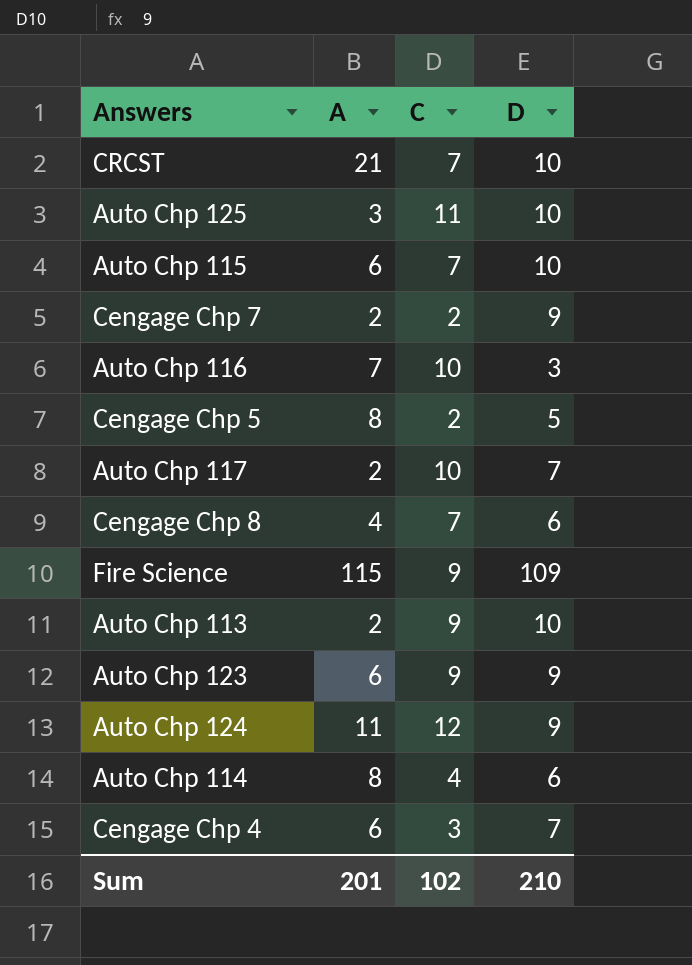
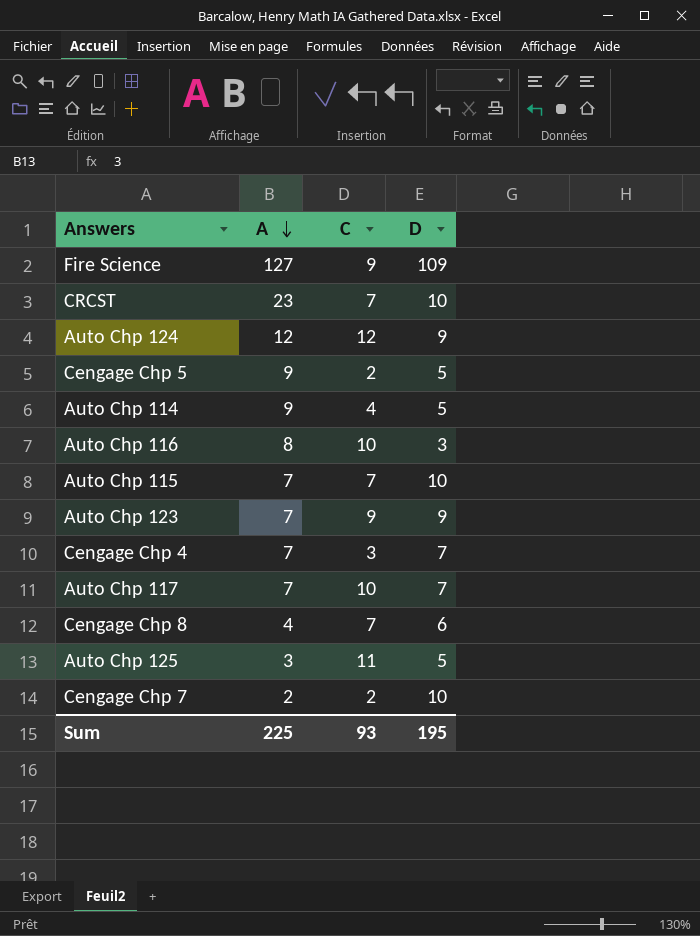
row order: none -> A descending
row Auto Chp 113: 2 | 9 | 10 -> none
Fire Science | A: 115 -> 127
CRCST | A: 21 -> 23
Auto Chp 124 | A: 11 -> 12
Cengage Chp 5 | A: 8 -> 9
Auto Chp 114 | A: 8 -> 9
Auto Chp 114 | D: 6 -> 5
Auto Chp 116 | A: 7 -> 8
Auto Chp 115 | A: 6 -> 7
Auto Chp 123 | A: 6 -> 7
Cengage Chp 4 | A: 6 -> 7
Auto Chp 117 | A: 2 -> 7
Auto Chp 125 | D: 10 -> 5
Cengage Chp 7 | D: 9 -> 10
Sum | A: 201 -> 225
Sum | C: 102 -> 93
Sum | D: 210 -> 195

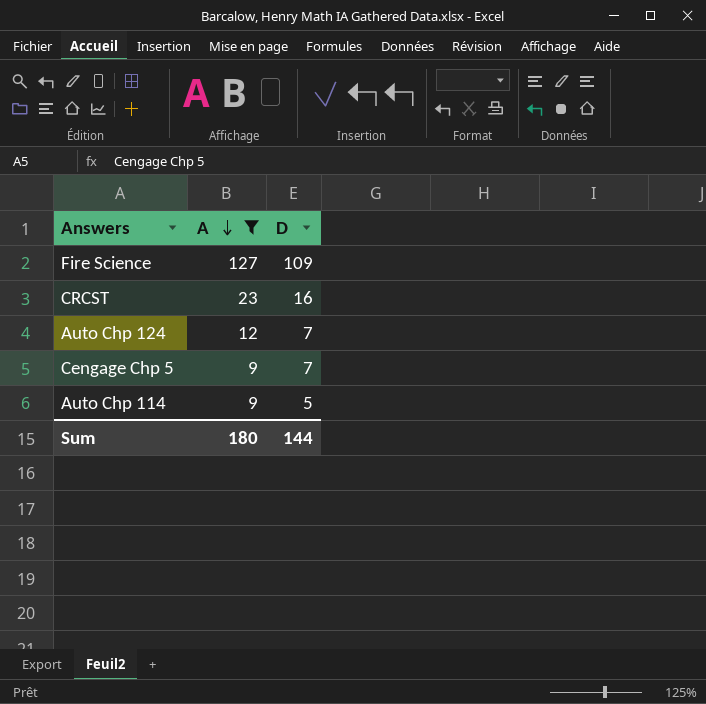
filter: none -> A >= 9
column C | position: 3 -> none
CRCST | D: 10 -> 16
Auto Chp 124 | D: 9 -> 7
Cengage Chp 5 | D: 5 -> 7
Sum | A: 225 -> 180
Sum | D: 195 -> 144

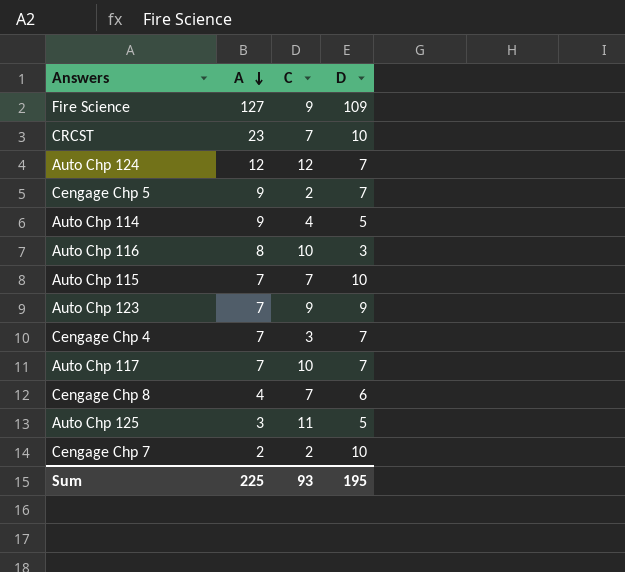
filter: A >= 9 -> none
column C | position: none -> 3
CRCST | D: 16 -> 10
Sum | A: 180 -> 225
Sum | D: 144 -> 195

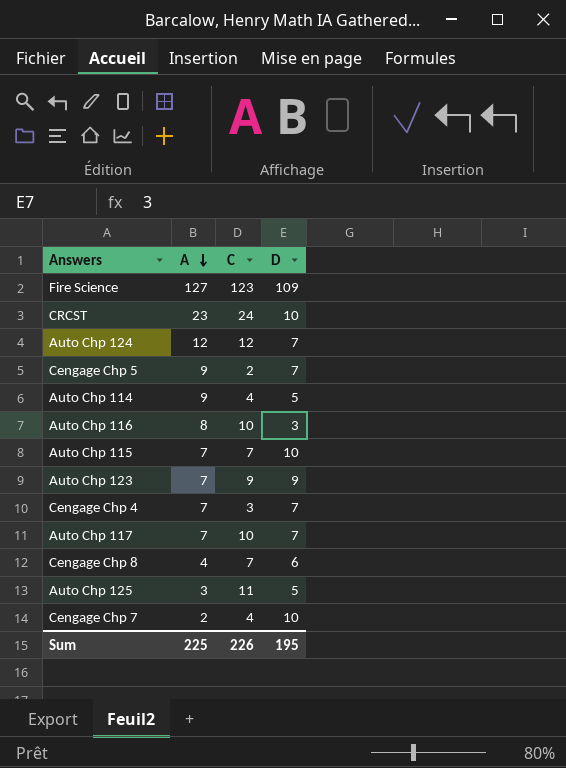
Fire Science | C: 9 -> 123
CRCST | C: 7 -> 24
Cengage Chp 7 | C: 2 -> 4
Sum | C: 93 -> 226

